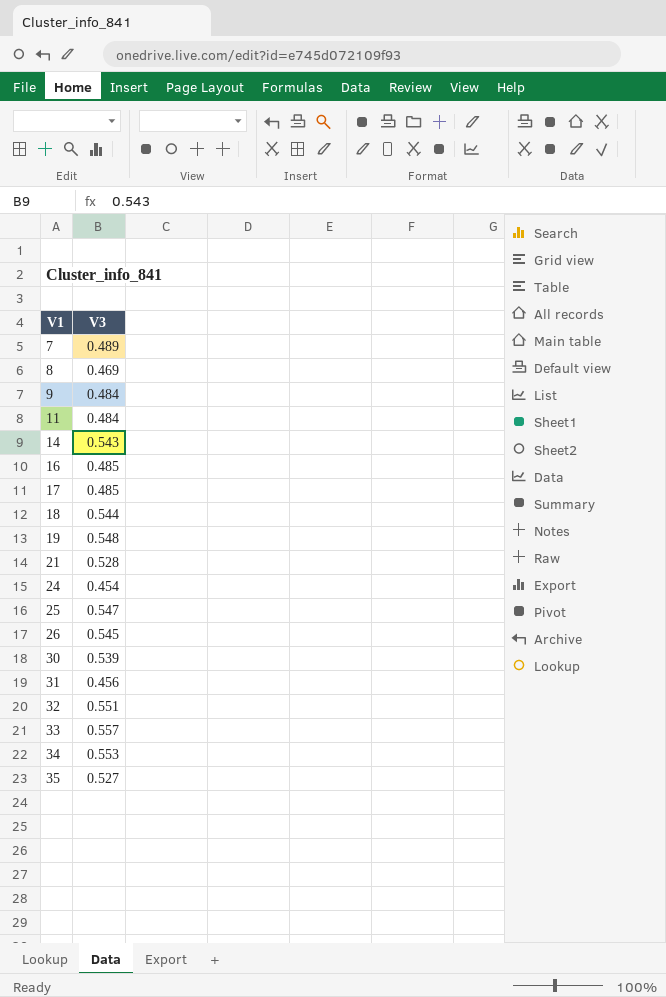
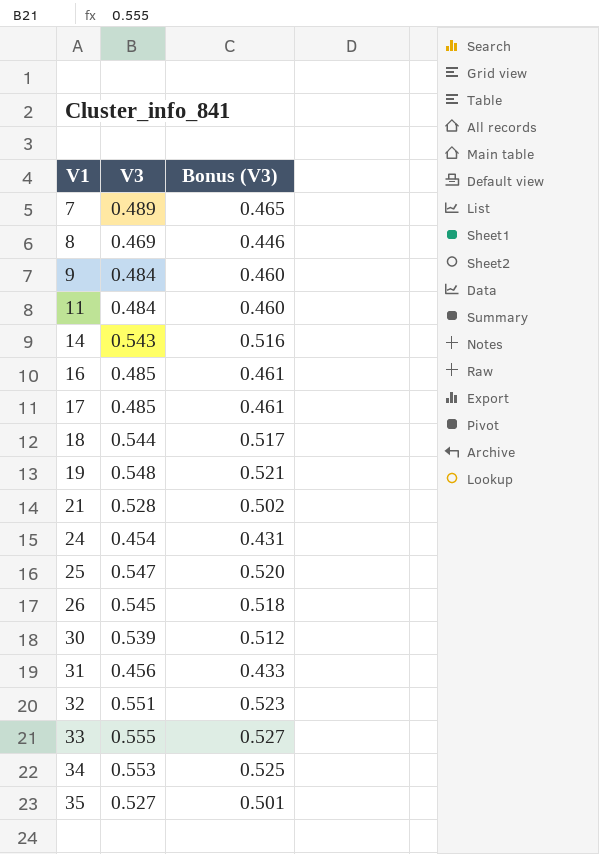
column Bonus (V3) | formula: none -> [V3] * 0.95
33 | V3: 0.557 -> 0.555

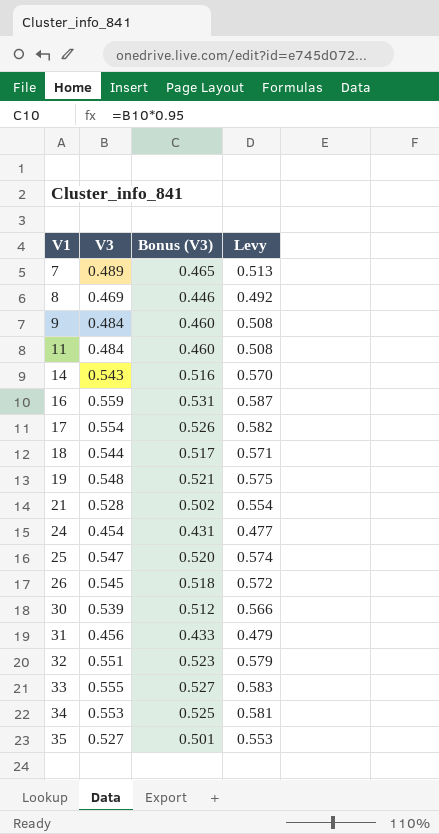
column Levy | formula: none -> [V3] * 1.05
16 | V3: 0.485 -> 0.559
16 | Bonus (V3): 0.461 -> 0.531
17 | V3: 0.485 -> 0.554
17 | Bonus (V3): 0.461 -> 0.526

